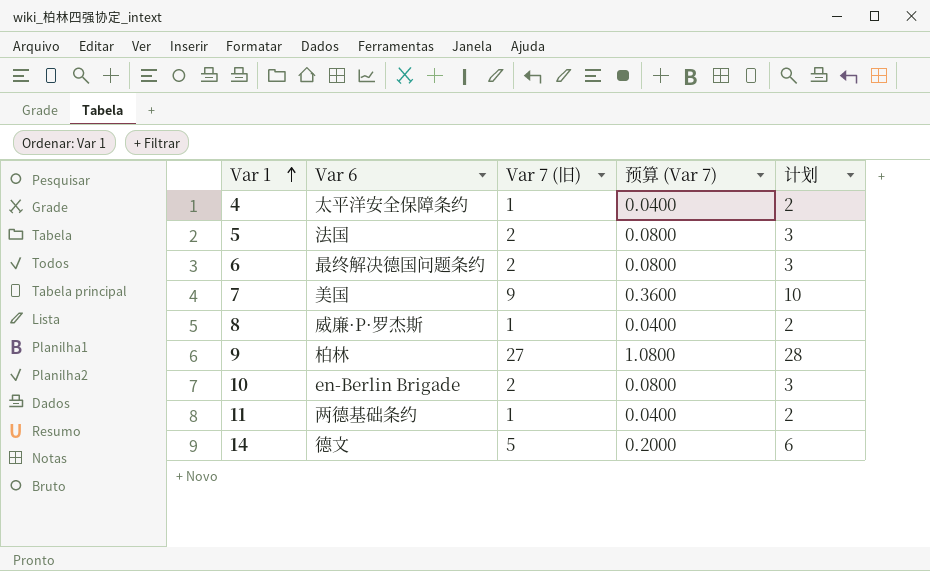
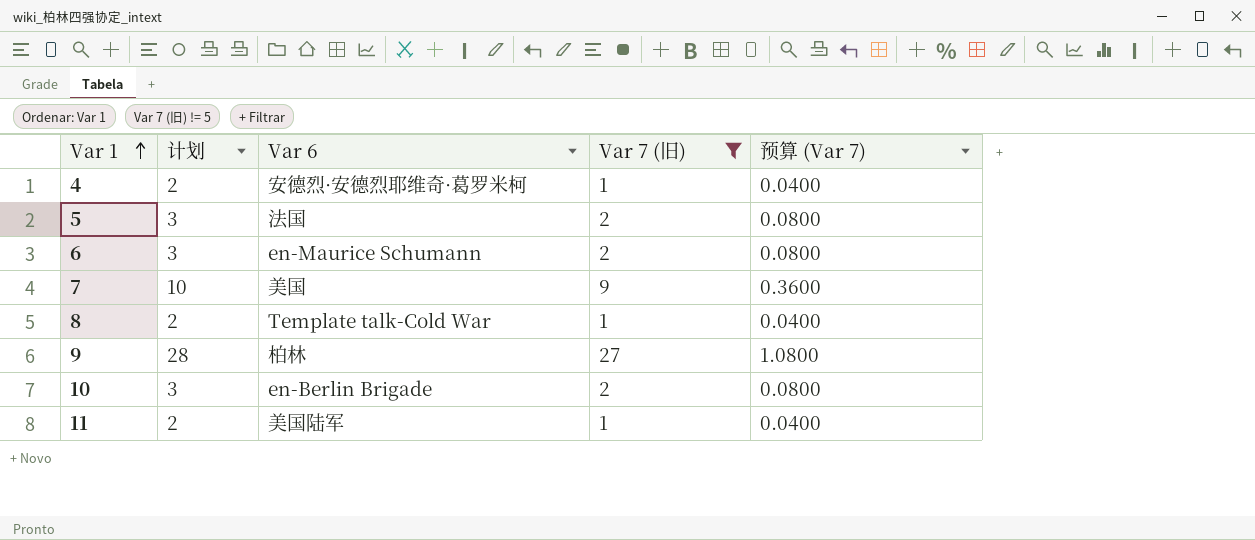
filter: none -> Var 7 (旧) != 5
column 计划 | position: 5 -> 2
4 | Var 6: 太平洋安全保障条约 -> 安德烈·安德烈耶维奇·葛罗米柯
6 | Var 6: 最终解决德国问题条约 -> en-Maurice Schumann
8 | Var 6: 威廉·P·罗杰斯 -> Template talk-Cold War
11 | Var 6: 两德基础条约 -> 美国陆军

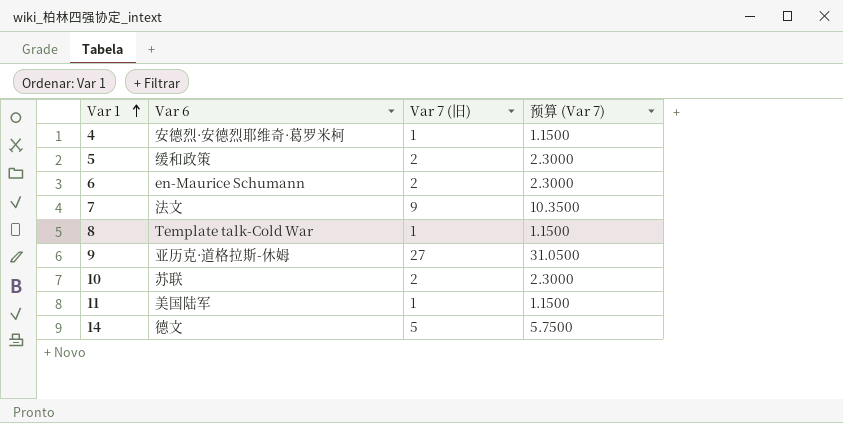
filter: Var 7 (旧) != 5 -> none
column 计划 | formula: [Var 7 (旧)] + 1 -> none
column 预算 (Var 7) | formula: [Var 7 (旧)] * 0.04 -> [Var 7 (旧)] * 1.15
5 | Var 6: 法国 -> 缓和政策
7 | Var 6: 美国 -> 法文
9 | Var 6: 柏林 -> 亚历克·道格拉斯-休姆
10 | Var 6: en-Berlin Brigade -> 苏联

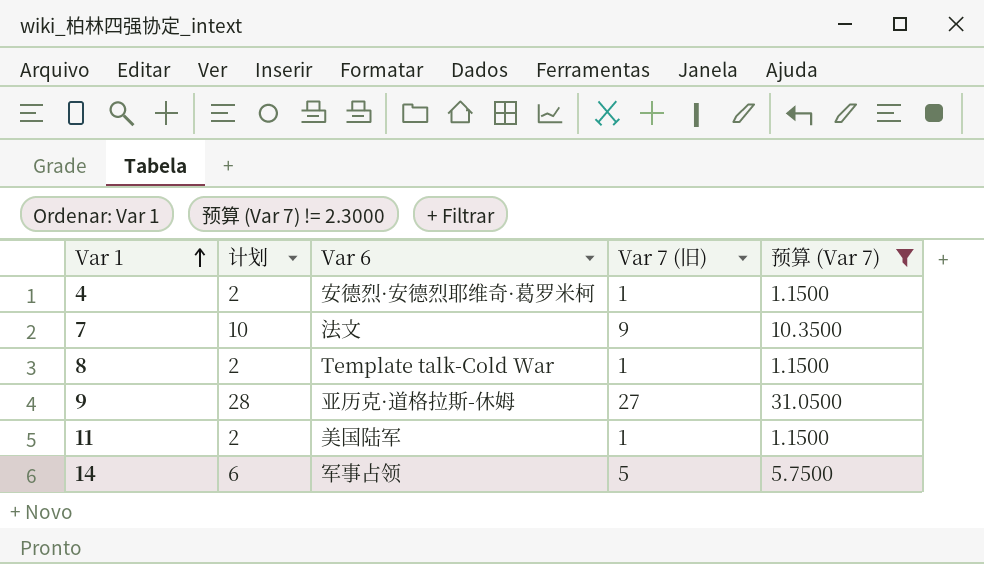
filter: none -> 预算 (Var 7) != 2.3000
column 计划 | formula: none -> [Var 7 (旧)] + 1
14 | Var 6: 德文 -> 军事占领

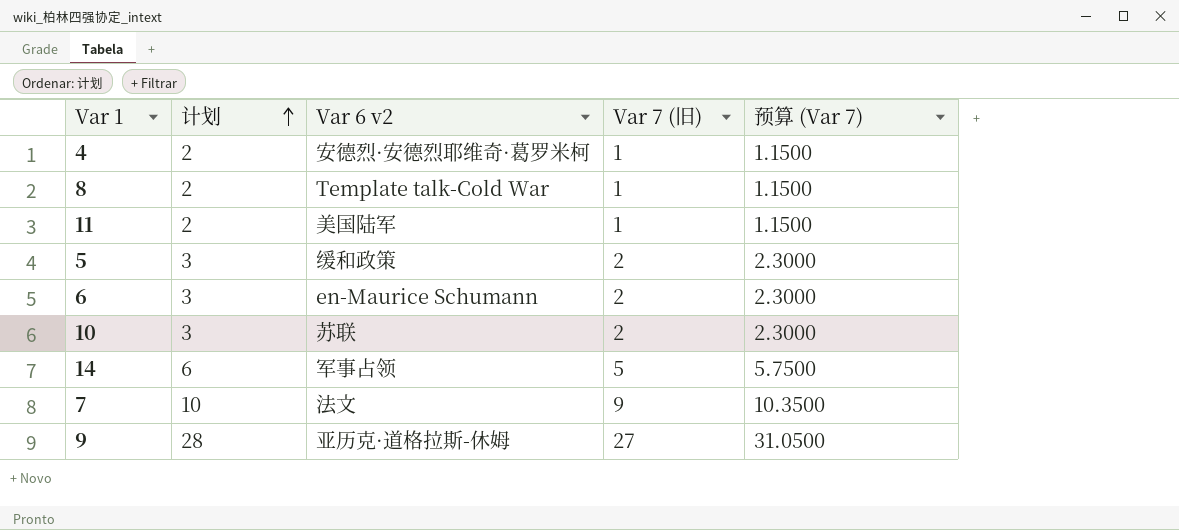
filter: 预算 (Var 7) != 2.3000 -> none
row order: Var 1 ascending -> 计划 ascending
column name: Var 6 -> Var 6 v2

